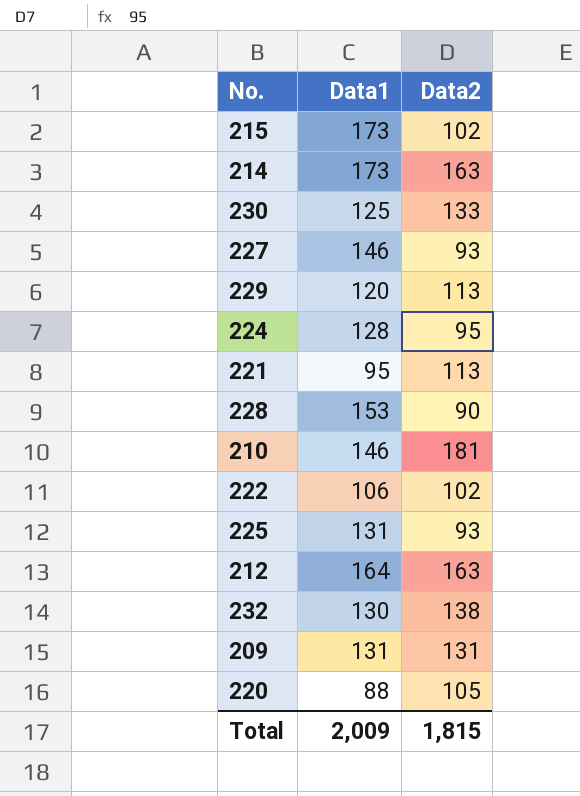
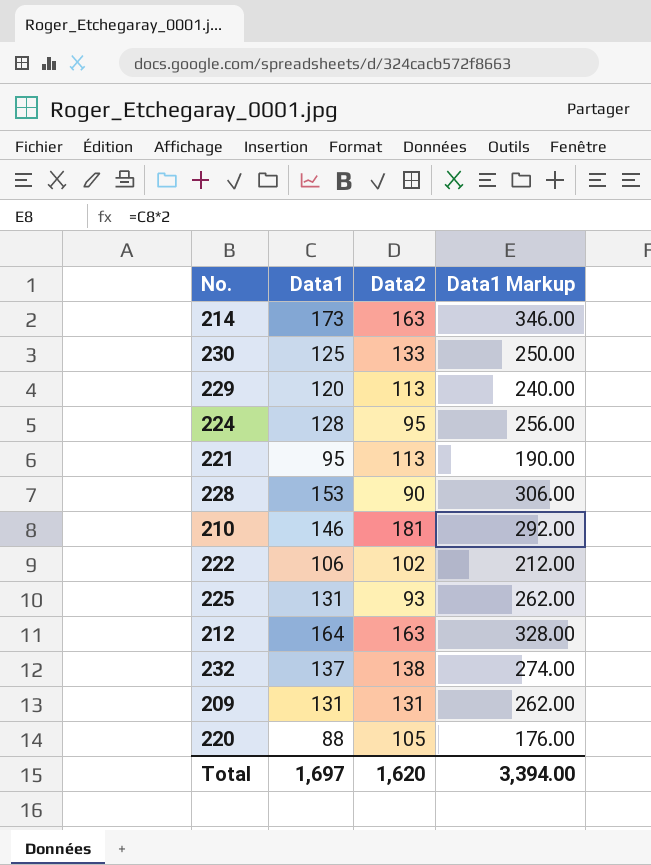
column Data1 Markup | formula: none -> [Data1] * 2
row 215: 173 | 102 -> none
row 227: 146 | 93 -> none
232 | Data1: 130 -> 137
Total | Data1: 2,009 -> 1,697
Total | Data2: 1,815 -> 1,620

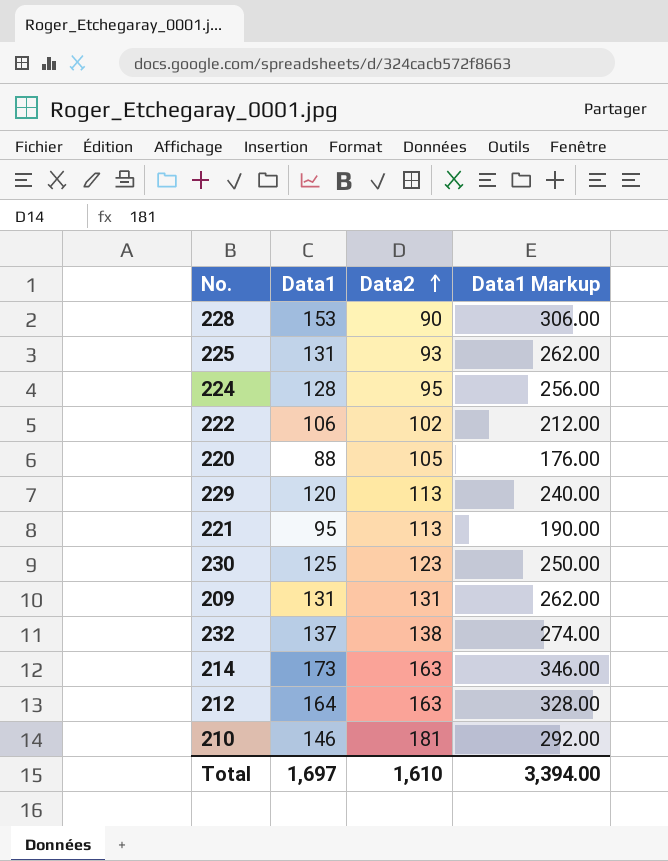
row order: none -> Data2 ascending
230 | Data2: 133 -> 123
Total | Data2: 1,620 -> 1,610

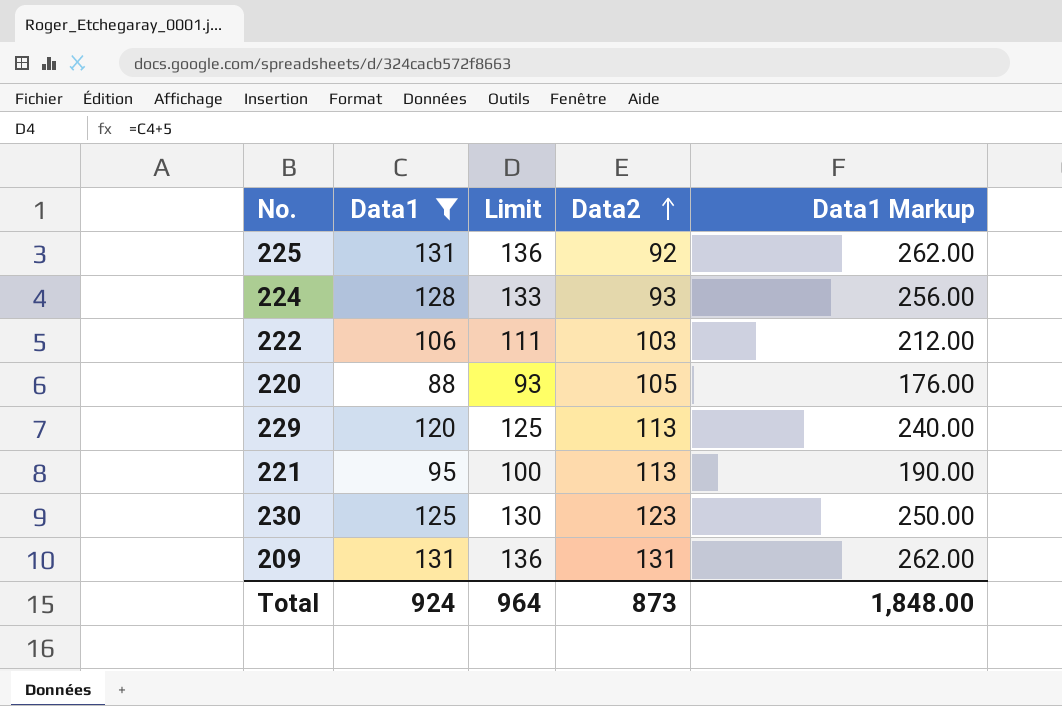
filter: none -> Data1 <= 131
column Limit | formula: none -> [Data1] + 5
225 | Data2: 93 -> 92
224 | Data2: 95 -> 93
222 | Data2: 102 -> 103
Total | Data1: 1,697 -> 924
Total | Data2: 1,610 -> 873
Total | Data1 Markup: 3,394.00 -> 1,848.00

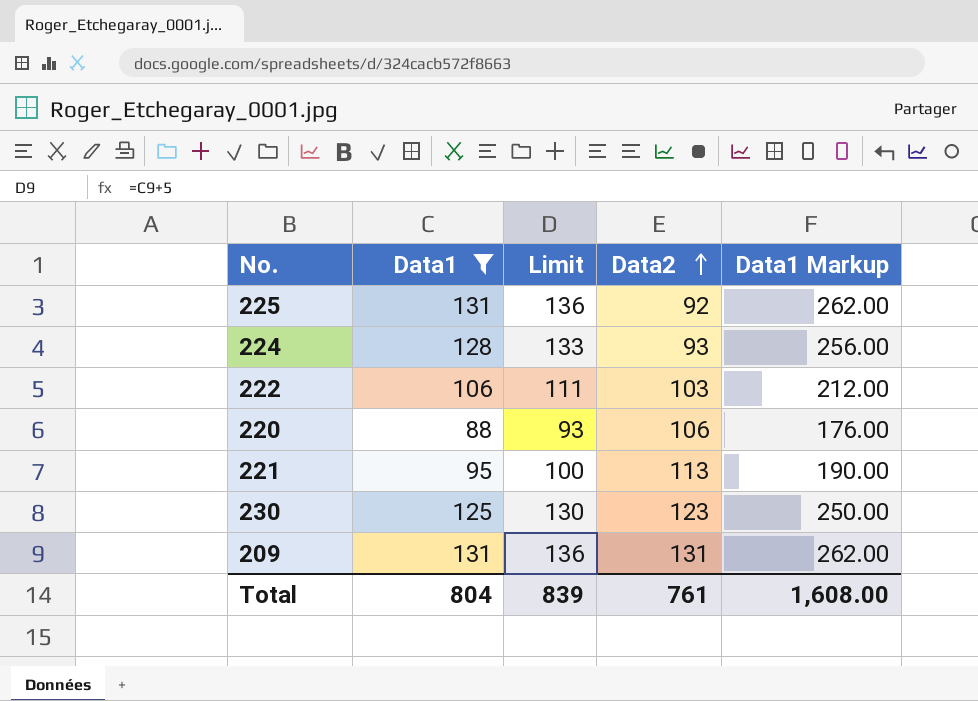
row 229: 120 | 125 | 113 | 240.00 -> none
220 | Data2: 105 -> 106
Total | Data1: 924 -> 804
Total | Limit: 964 -> 839
Total | Data2: 873 -> 761
Total | Data1 Markup: 1,848.00 -> 1,608.00

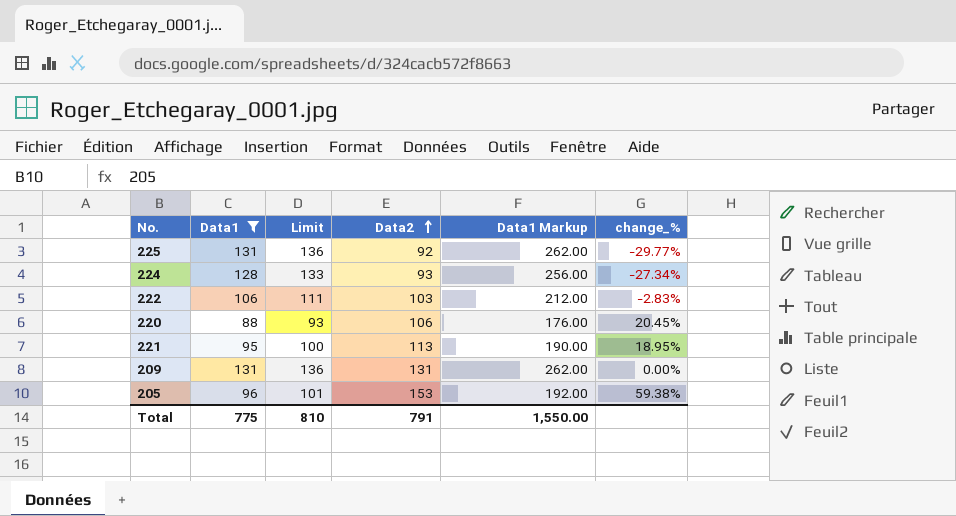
column change_% | formula: none -> ([Data2] - [Data1]) / [Data1]
row 230: 125 | 130 | 123 | 250.00 -> none
row 205: none -> 96 | 101 | 153 | 192.00 | 59.38%
Total | Data1: 804 -> 775
Total | Limit: 839 -> 810
Total | Data2: 761 -> 791
Total | Data1 Markup: 1,608.00 -> 1,550.00

